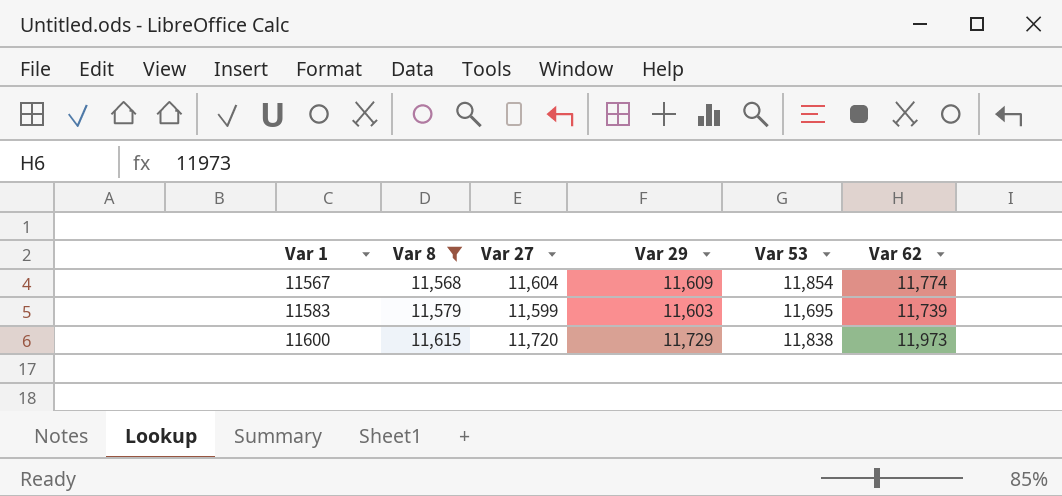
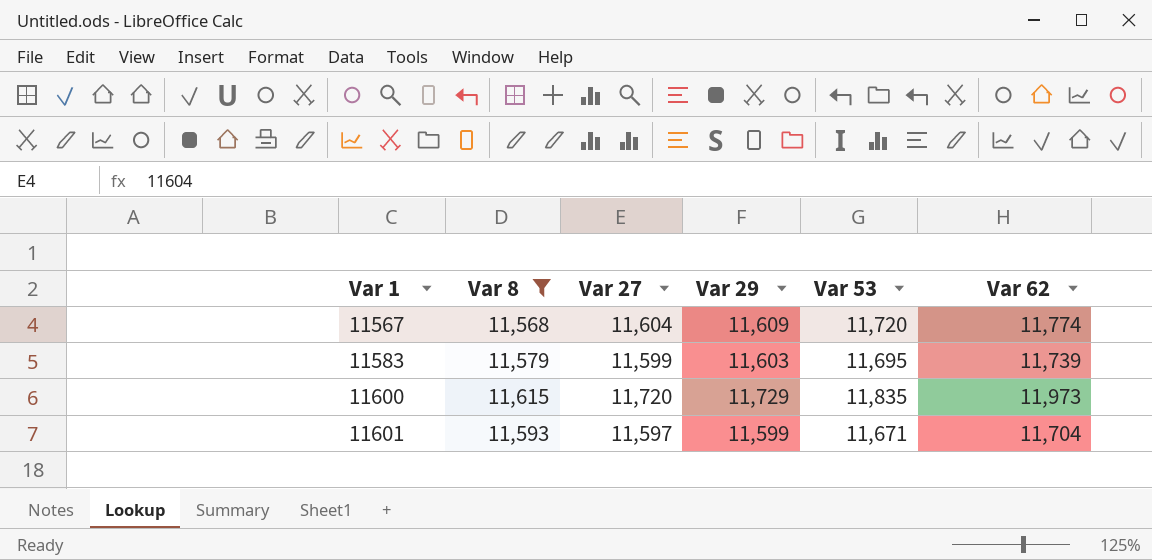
11567 | Var 53: 11,854 -> 11,720
11600 | Var 53: 11,838 -> 11,835
row 11601: none -> 11,593 | 11,597 | 11,599 | 11,671 | 11,704

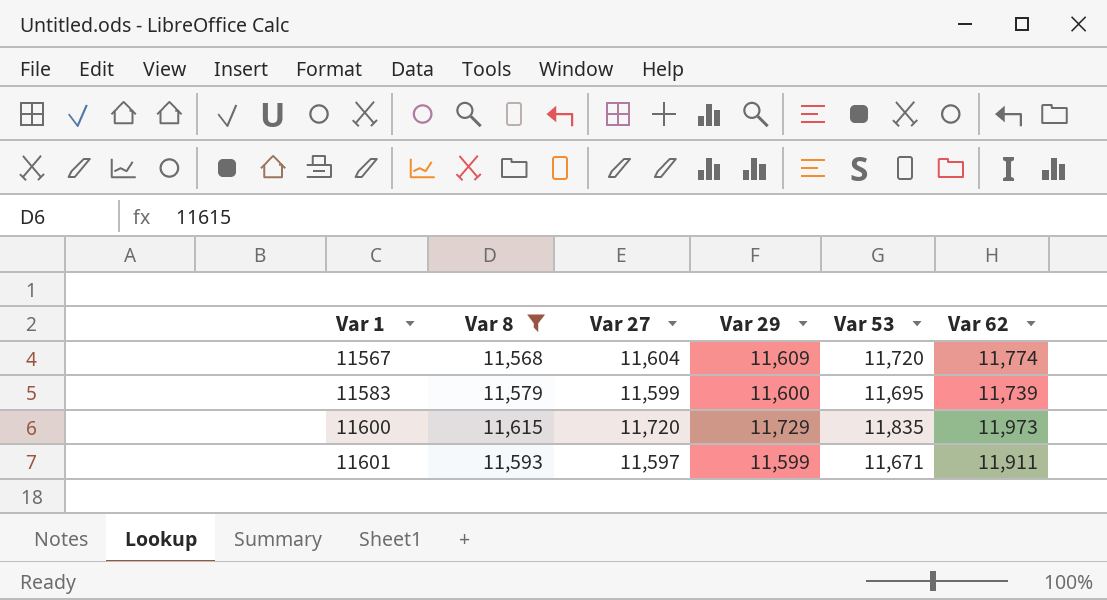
11583 | Var 29: 11,603 -> 11,600
11601 | Var 62: 11,704 -> 11,911

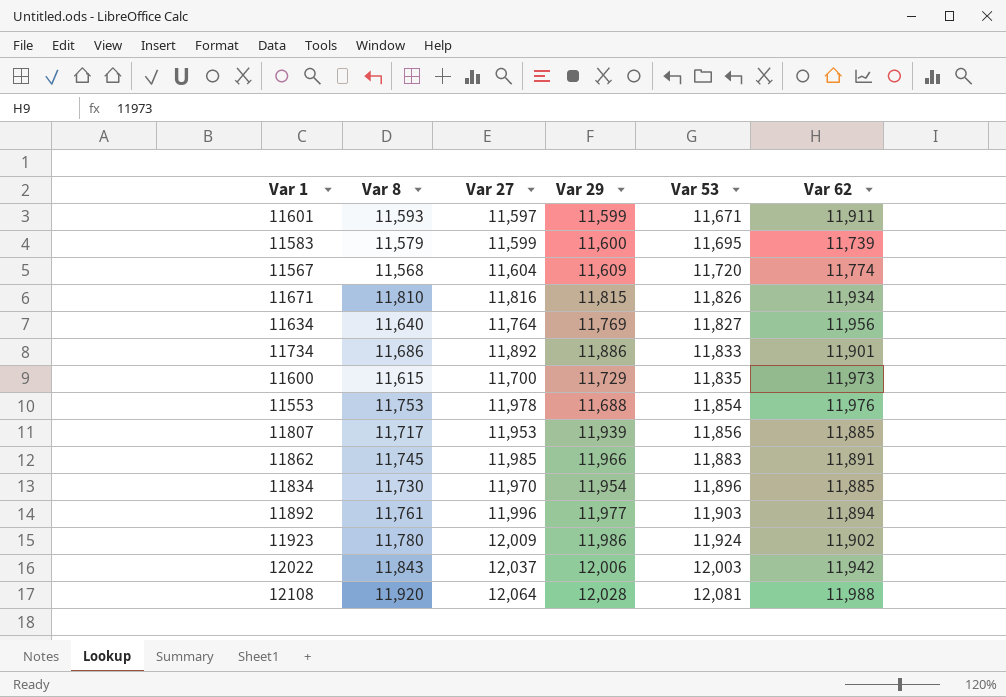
filter: Var 8 <= 11,615 -> none
row order: Var 1 ascending -> Var 53 ascending
11600 | Var 27: 11,720 -> 11,700

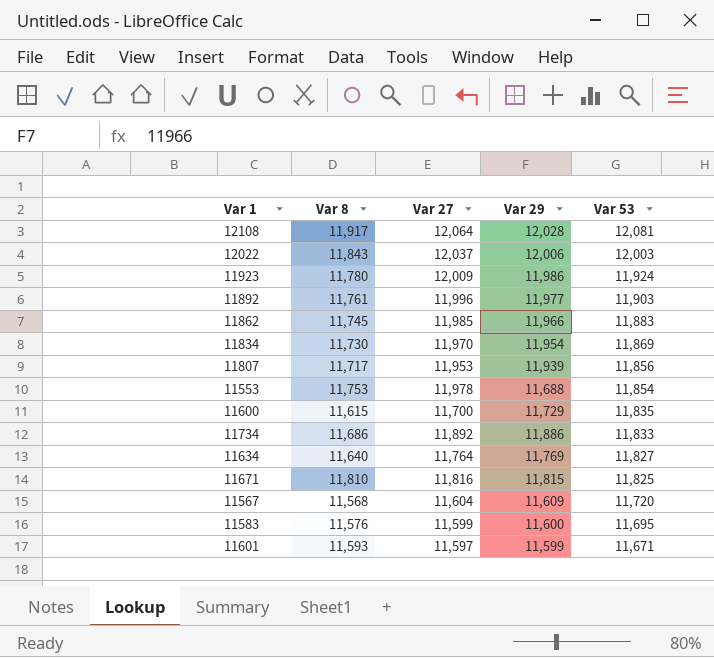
row order: Var 53 ascending -> Var 53 descending
column Var 62 | position: 6 -> none
12108 | Var 8: 11,920 -> 11,917
11834 | Var 53: 11,896 -> 11,869
11671 | Var 53: 11,826 -> 11,825
11583 | Var 8: 11,579 -> 11,576

